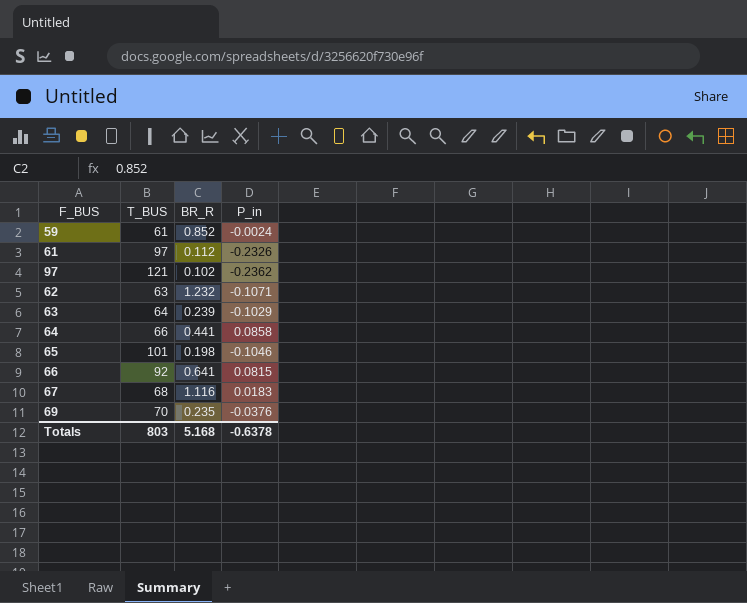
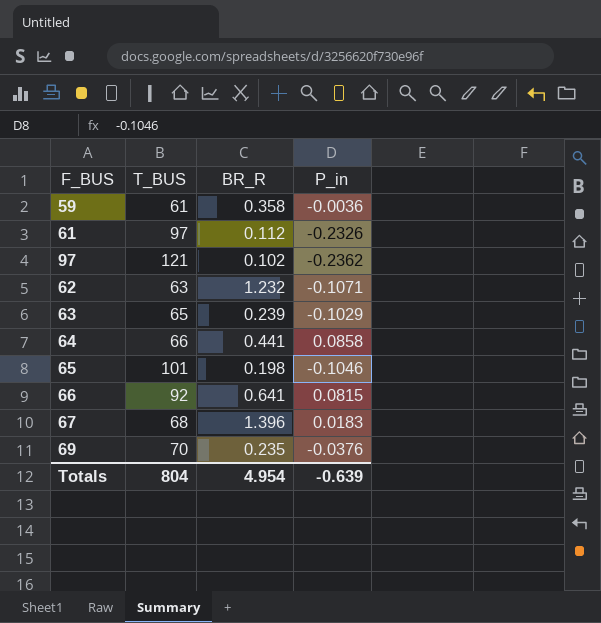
59 | BR_R: 0.852 -> 0.358
59 | P_in: -0.0024 -> -0.0036
63 | T_BUS: 64 -> 65
67 | BR_R: 1.116 -> 1.396
Totals | T_BUS: 803 -> 804
Totals | BR_R: 5.168 -> 4.954
Totals | P_in: -0.6378 -> -0.639

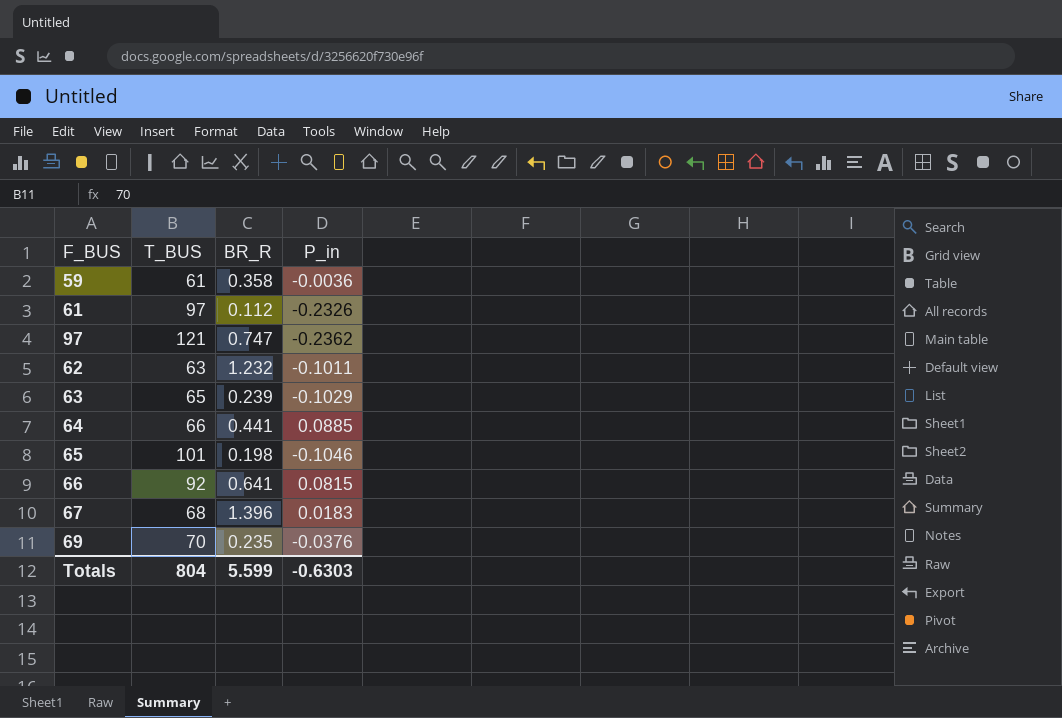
97 | BR_R: 0.102 -> 0.747
62 | P_in: -0.1071 -> -0.1011
64 | P_in: 0.0858 -> 0.0885
Totals | BR_R: 4.954 -> 5.599
Totals | P_in: -0.639 -> -0.6303

